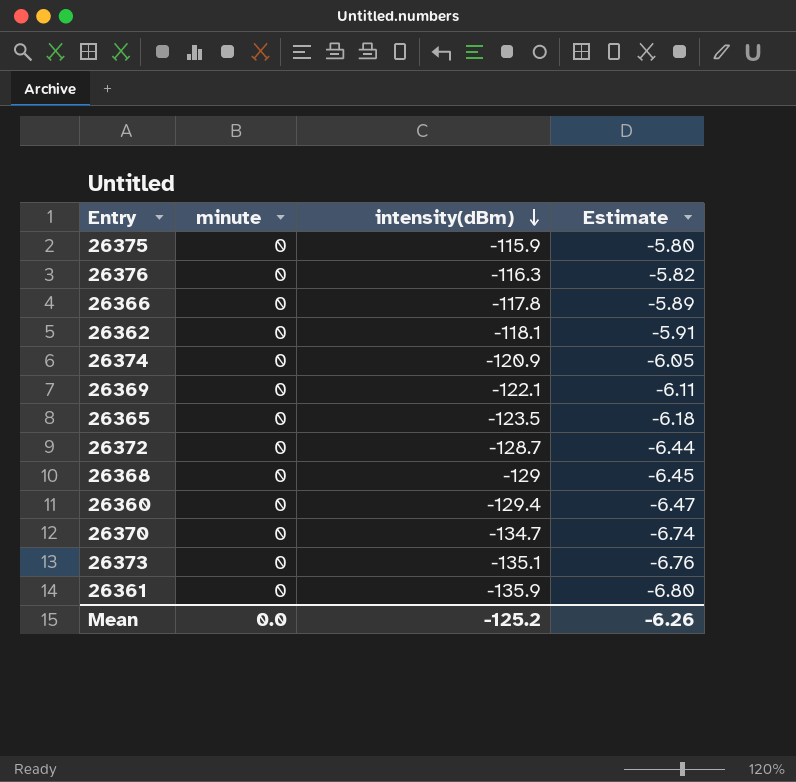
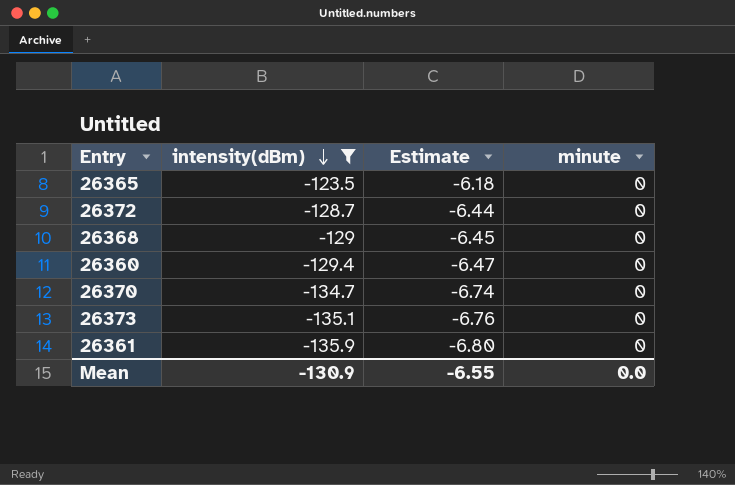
filter: none -> intensity(dBm) <= -123.5
column minute | position: 2 -> 4
Mean | intensity(dBm): -125.2 -> -130.9
Mean | Estimate: -6.26 -> -6.55

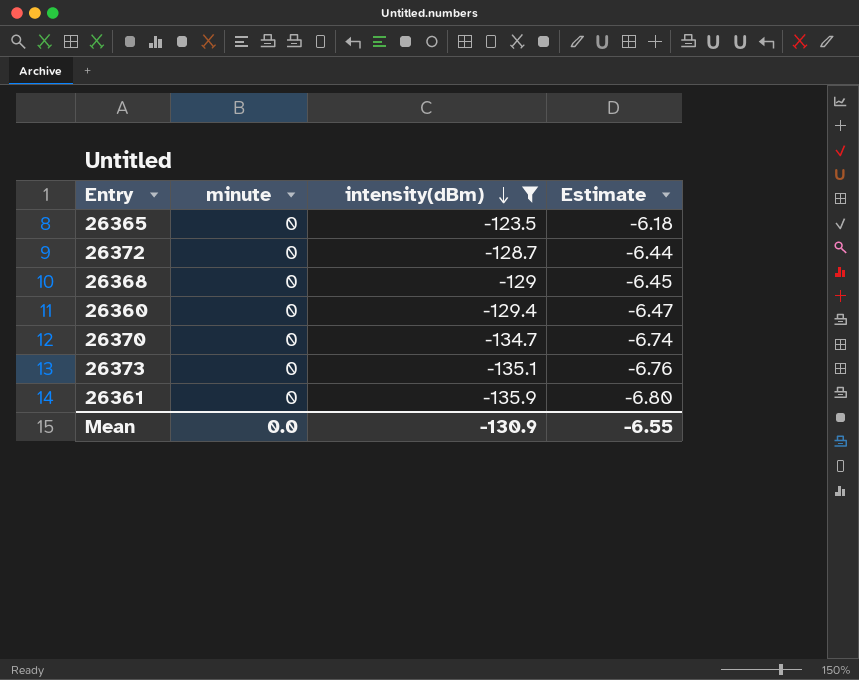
column minute | position: 4 -> 2

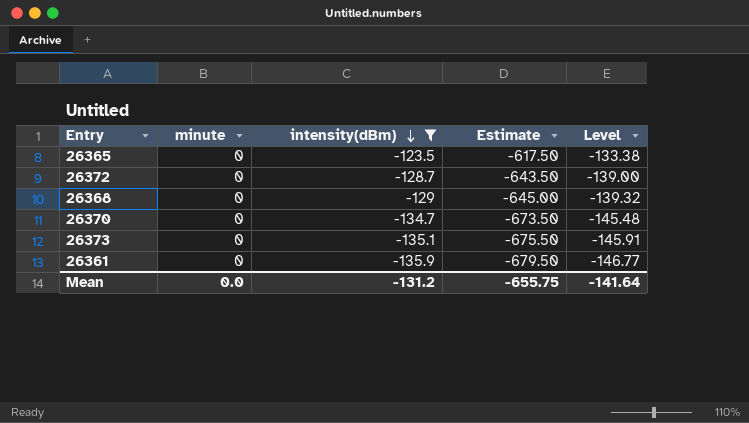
column Estimate | formula: [intensity(dBm)] * 0.05 -> [intensity(dBm)] * 5
column Level | formula: none -> [intensity(dBm)] * 1.08
row 26360: 0 | -129.4 | -6.47 -> none
Mean | intensity(dBm): -130.9 -> -131.2
Mean | Estimate: -6.55 -> -655.75

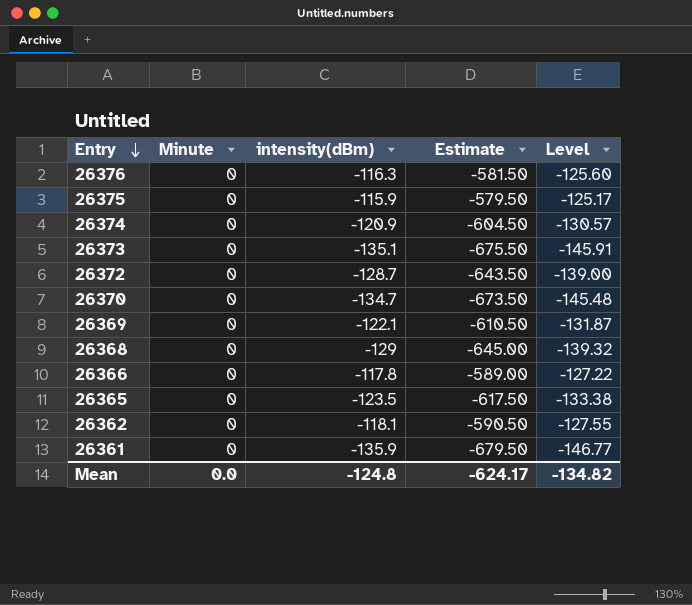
filter: intensity(dBm) <= -123.5 -> none
row order: intensity(dBm) descending -> Entry descending
column name: minute -> Minute
Mean | intensity(dBm): -131.2 -> -124.8
Mean | Estimate: -655.75 -> -624.17
Mean | Level: -141.64 -> -134.82

